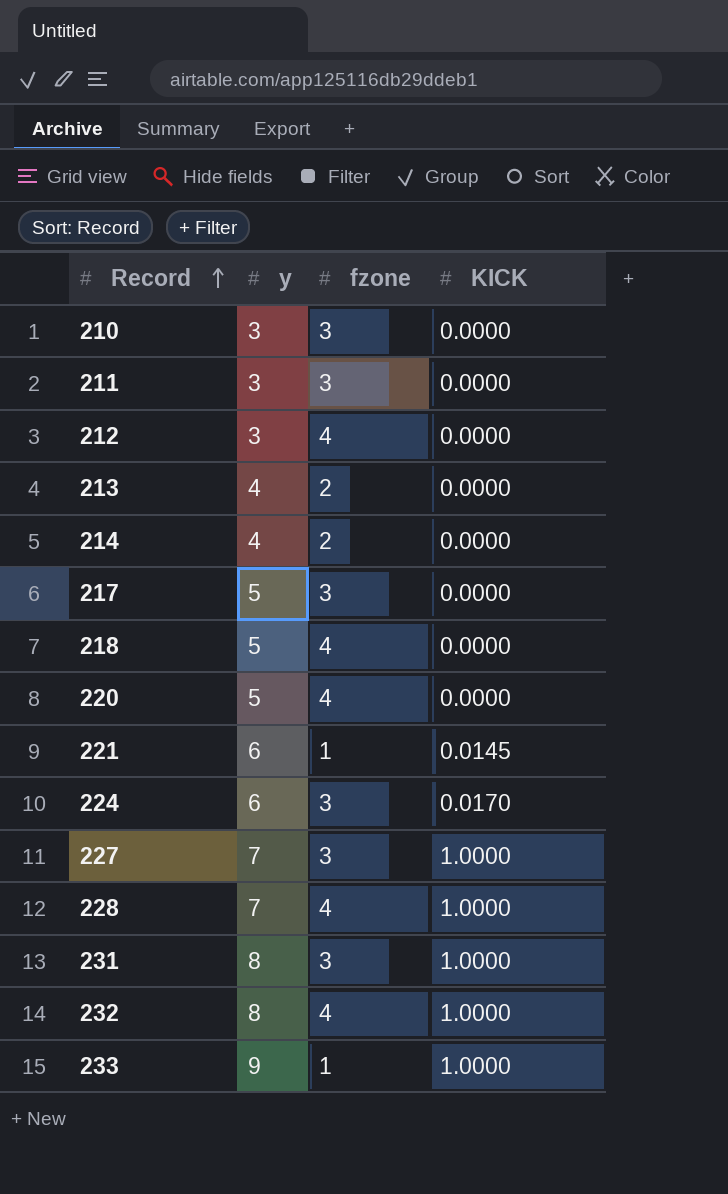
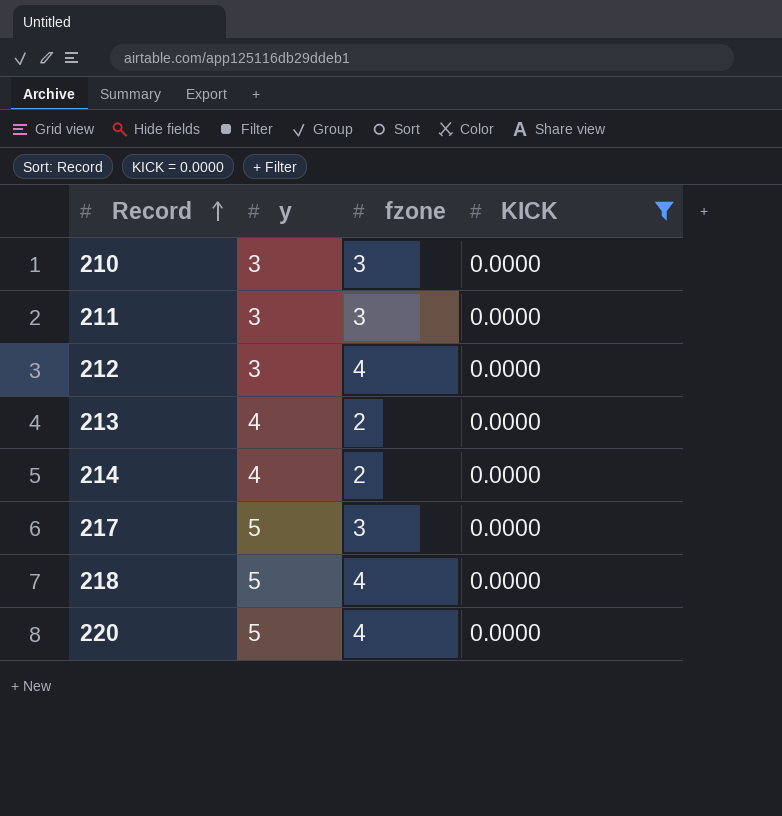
filter: none -> KICK = 0.0000

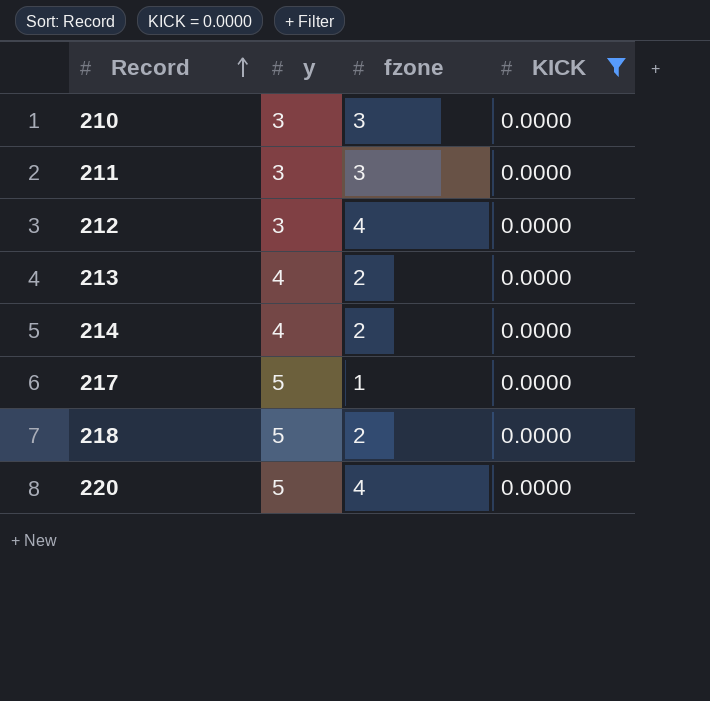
217 | fzone: 3 -> 1
218 | fzone: 4 -> 2

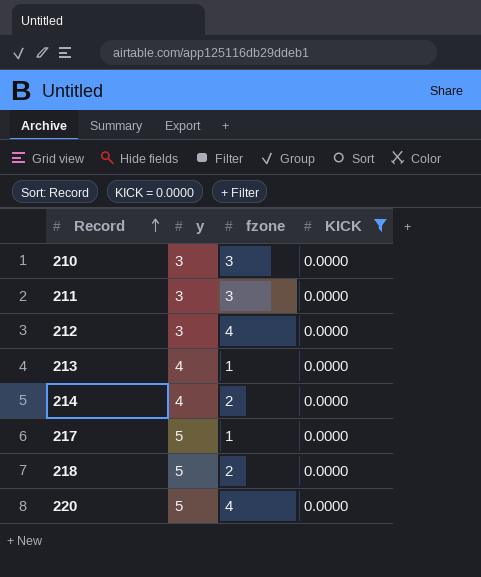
213 | fzone: 2 -> 1

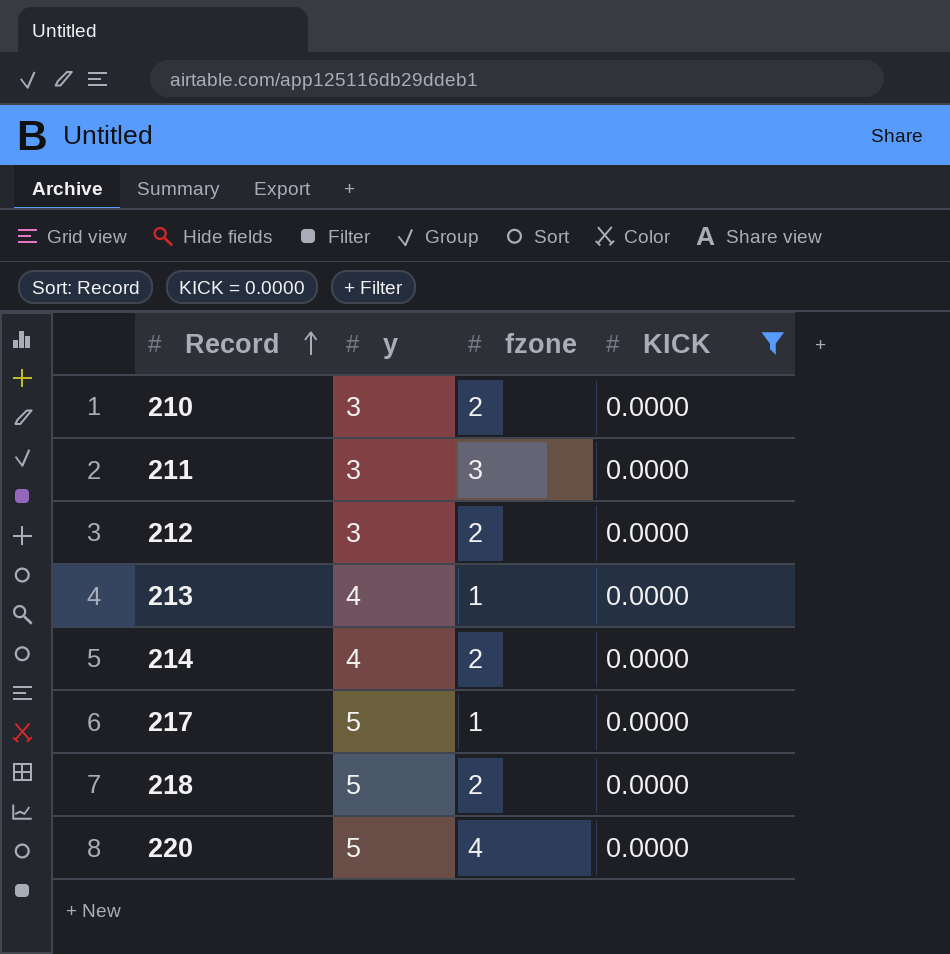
210 | fzone: 3 -> 2
212 | fzone: 4 -> 2

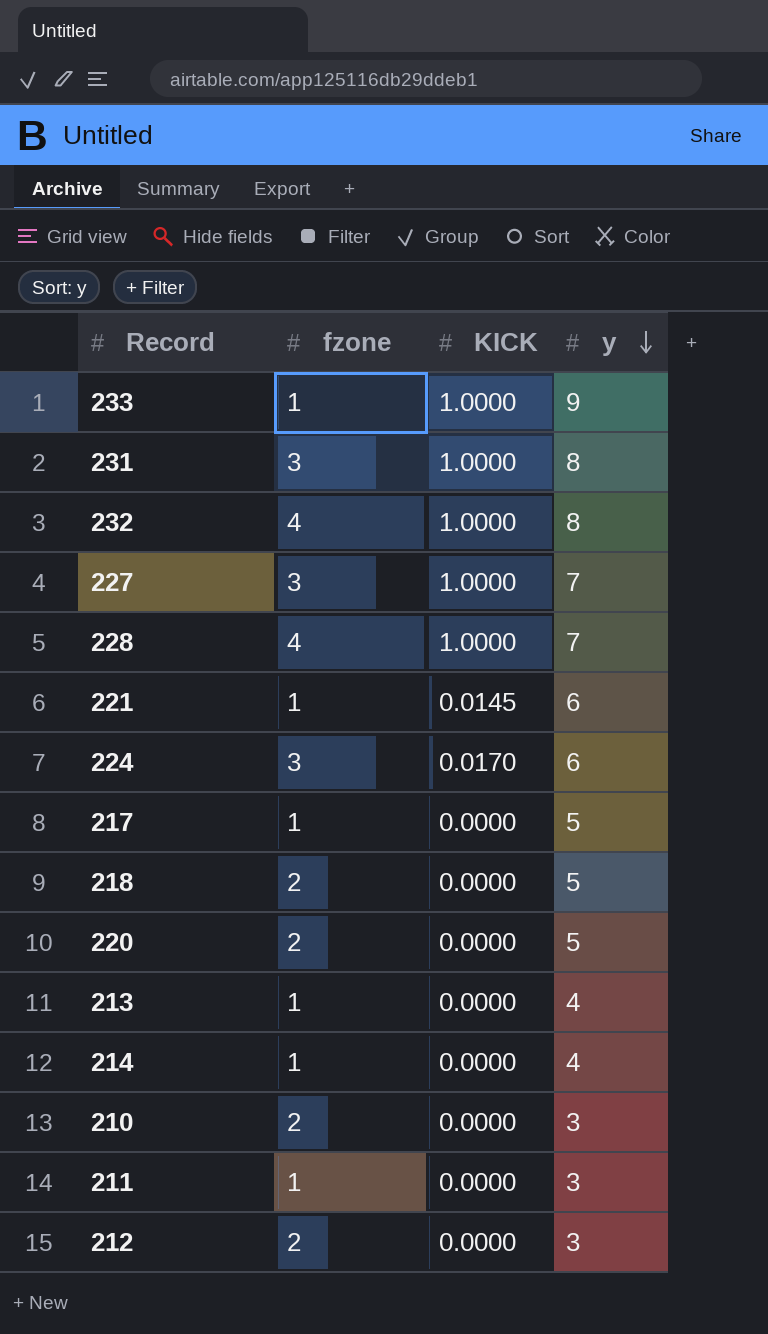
filter: KICK = 0.0000 -> none
row order: Record ascending -> y descending
column y | position: 2 -> 4
220 | fzone: 4 -> 2
214 | fzone: 2 -> 1
211 | fzone: 3 -> 1

